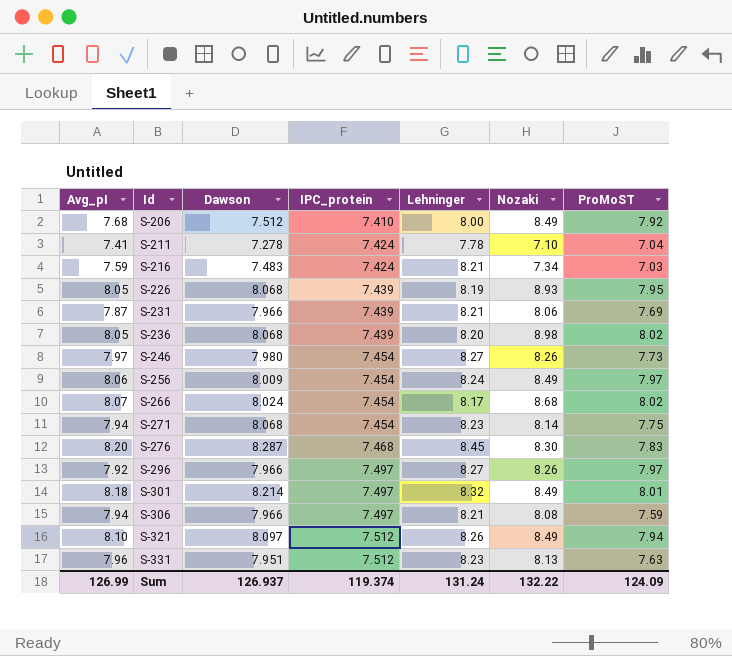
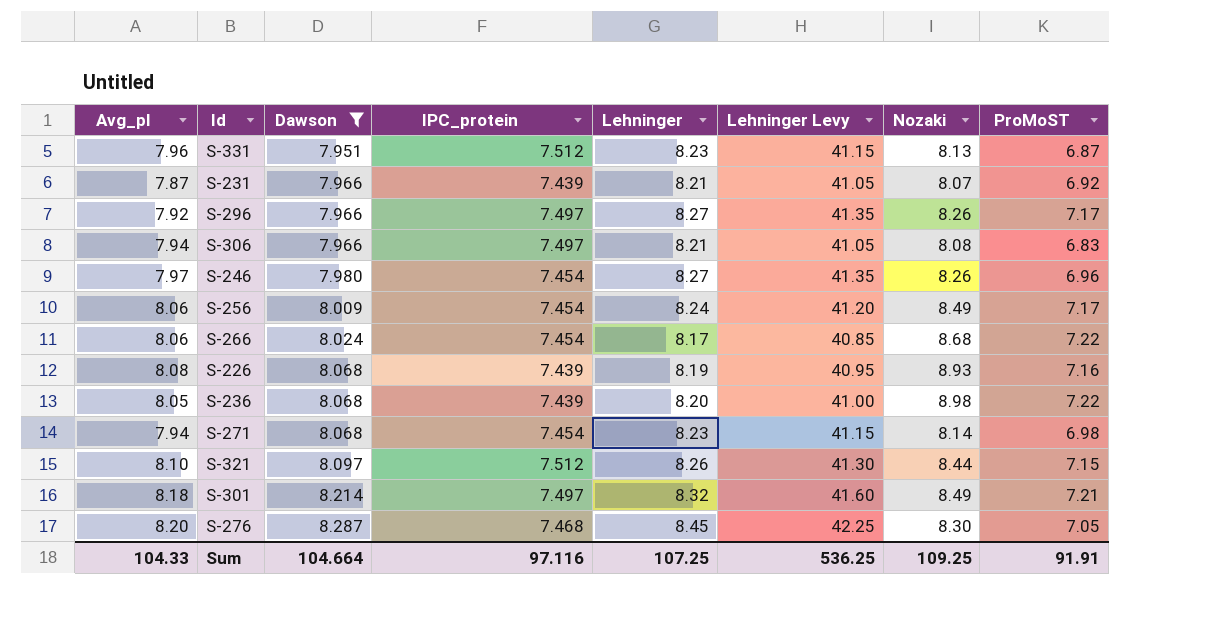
filter: none -> Dawson >= 7.951
row order: Id ascending -> Dawson ascending
column Lehninger Levy | formula: none -> [Lehninger] * 5
S-331 | ProMoST: 7.63 -> 6.87
S-231 | Nozaki: 8.06 -> 8.07
S-231 | ProMoST: 7.69 -> 6.92
S-296 | ProMoST: 7.97 -> 7.17
S-306 | ProMoST: 7.59 -> 6.83
S-246 | ProMoST: 7.73 -> 6.96
S-256 | ProMoST: 7.97 -> 7.17
S-266 | Avg_pI: 8.07 -> 8.06
S-266 | ProMoST: 8.02 -> 7.22
S-226 | Avg_pI: 8.05 -> 8.08
S-226 | ProMoST: 7.95 -> 7.16
S-236 | ProMoST: 8.02 -> 7.22
S-271 | ProMoST: 7.75 -> 6.98
S-321 | Nozaki: 8.49 -> 8.44
S-321 | ProMoST: 7.94 -> 7.15
S-301 | ProMoST: 8.01 -> 7.21
S-276 | ProMoST: 7.83 -> 7.05
Sum | Avg_pI: 126.99 -> 104.33
Sum | Dawson: 126.937 -> 104.664
Sum | IPC_protein: 119.374 -> 97.116
Sum | Lehninger: 131.24 -> 107.25
Sum | Nozaki: 132.22 -> 109.25
Sum | ProMoST: 124.09 -> 91.91

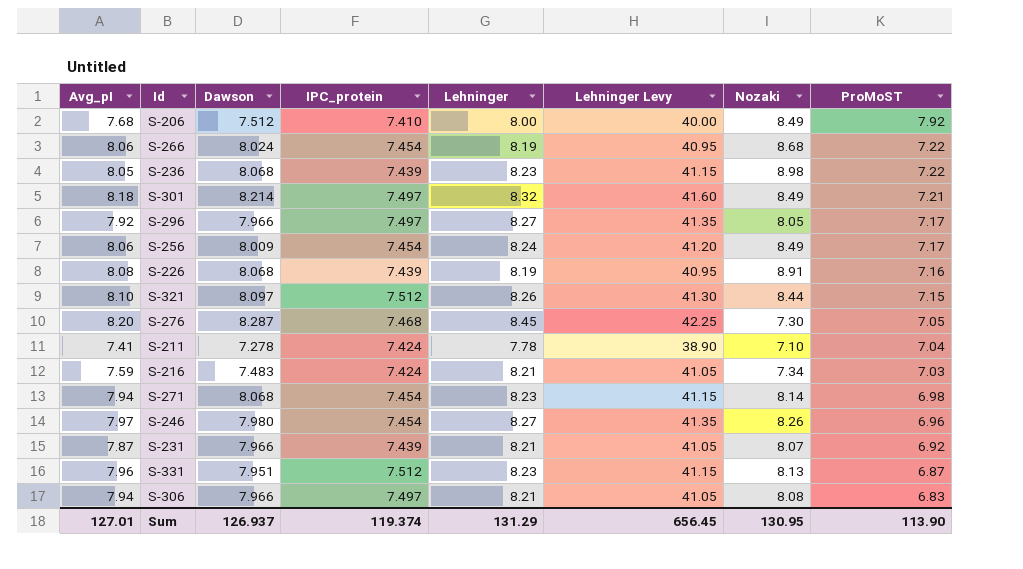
filter: Dawson >= 7.951 -> none
row order: Dawson ascending -> ProMoST descending
S-266 | Lehninger: 8.17 -> 8.19
S-266 | Lehninger Levy: 40.85 -> 40.95
S-236 | Lehninger: 8.20 -> 8.23
S-236 | Lehninger Levy: 41.00 -> 41.15
S-296 | Nozaki: 8.26 -> 8.05
S-226 | Nozaki: 8.93 -> 8.91
S-276 | Nozaki: 8.30 -> 7.30
Sum | Avg_pI: 104.33 -> 127.01
Sum | Dawson: 104.664 -> 126.937
Sum | IPC_protein: 97.116 -> 119.374
Sum | Lehninger: 107.25 -> 131.29
Sum | Lehninger Levy: 536.25 -> 656.45
Sum | Nozaki: 109.25 -> 130.95
Sum | ProMoST: 91.91 -> 113.90

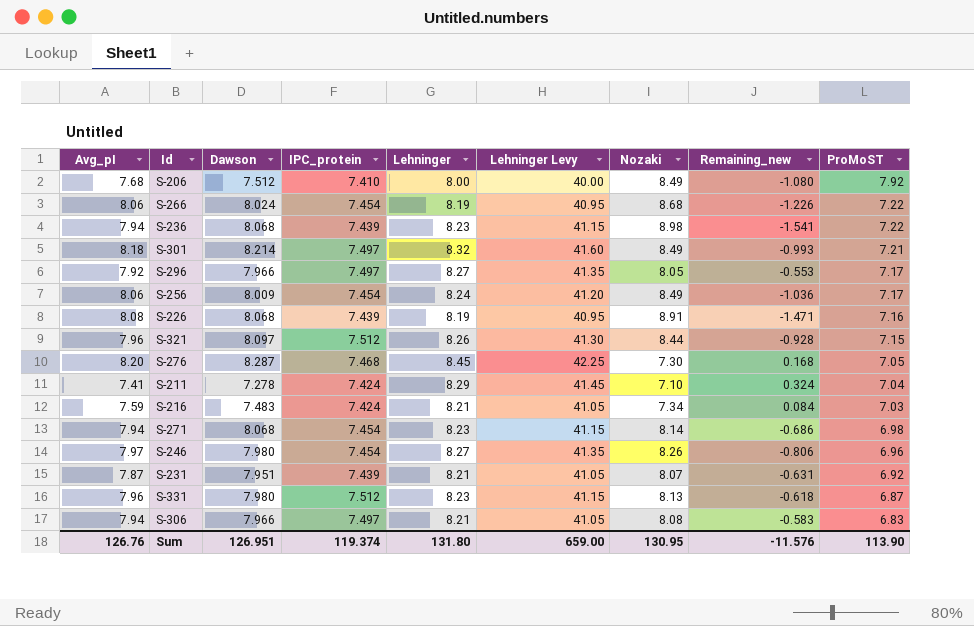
column Remaining_new | formula: none -> [IPC_protein] - [Nozaki]
S-236 | Avg_pI: 8.05 -> 7.94
S-321 | Avg_pI: 8.10 -> 7.96
S-211 | Lehninger: 7.78 -> 8.29
S-211 | Lehninger Levy: 38.90 -> 41.45
S-231 | Dawson: 7.966 -> 7.951
S-331 | Dawson: 7.951 -> 7.980
Sum | Avg_pI: 127.01 -> 126.76
Sum | Dawson: 126.937 -> 126.951
Sum | Lehninger: 131.29 -> 131.80
Sum | Lehninger Levy: 656.45 -> 659.00

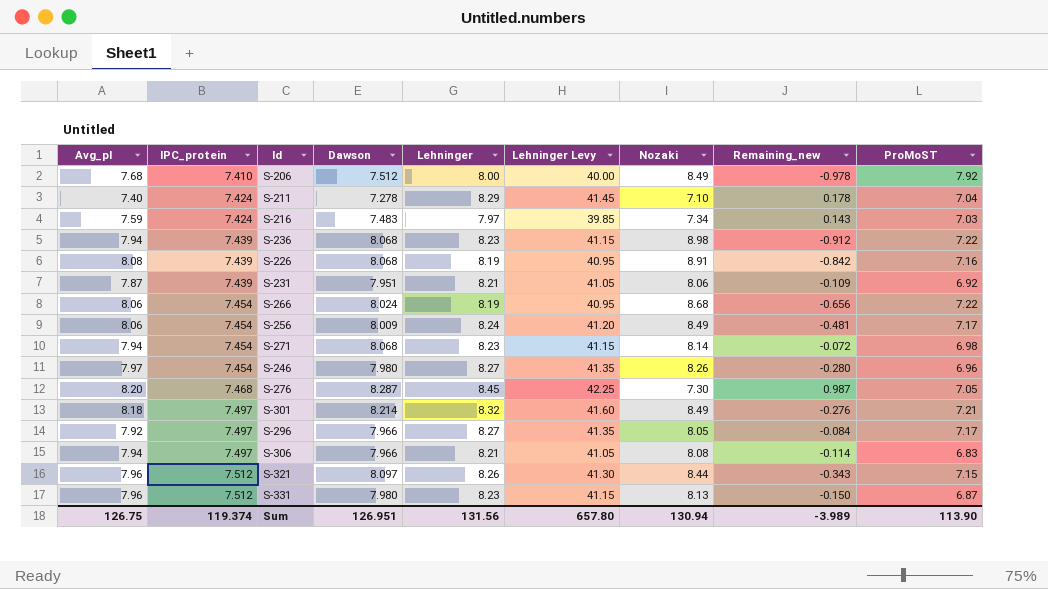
row order: ProMoST descending -> IPC_protein ascending
column IPC_protein | position: 4 -> 2
column Remaining_new | formula: [IPC_protein] - [Nozaki] -> [Dawson] - [Nozaki]
S-211 | Avg_pI: 7.41 -> 7.40
S-216 | Lehninger: 8.21 -> 7.97
S-216 | Lehninger Levy: 41.05 -> 39.85
S-231 | Nozaki: 8.07 -> 8.06
Sum | Avg_pI: 126.76 -> 126.75
Sum | Lehninger: 131.80 -> 131.56
Sum | Lehninger Levy: 659.00 -> 657.80
Sum | Nozaki: 130.95 -> 130.94
Sum | Remaining_new: -11.576 -> -3.989

